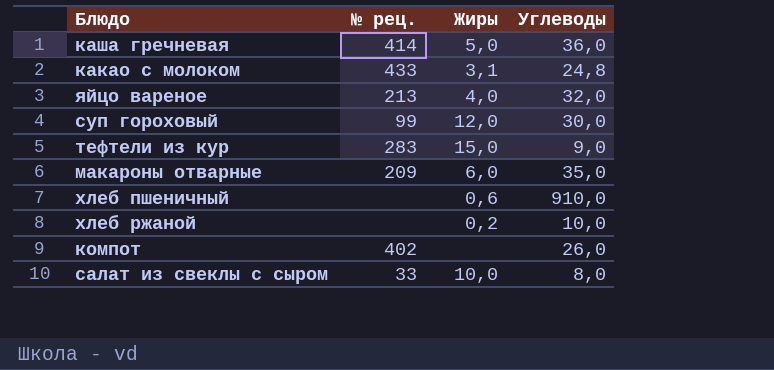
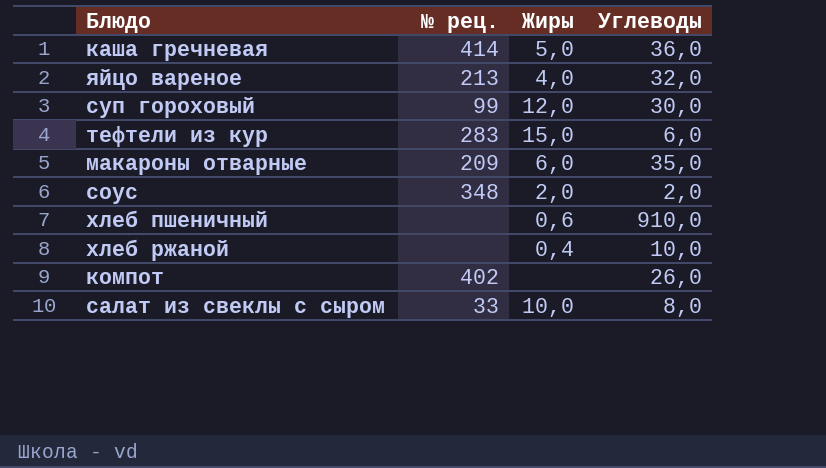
row какао с молоком: 433 | 3,1 | 24,8 -> none
тефтели из кур | Углеводы: 9,0 -> 6,0
row соус: none -> 348 | 2,0 | 2,0
хлеб ржаной | Жиры: 0,2 -> 0,4

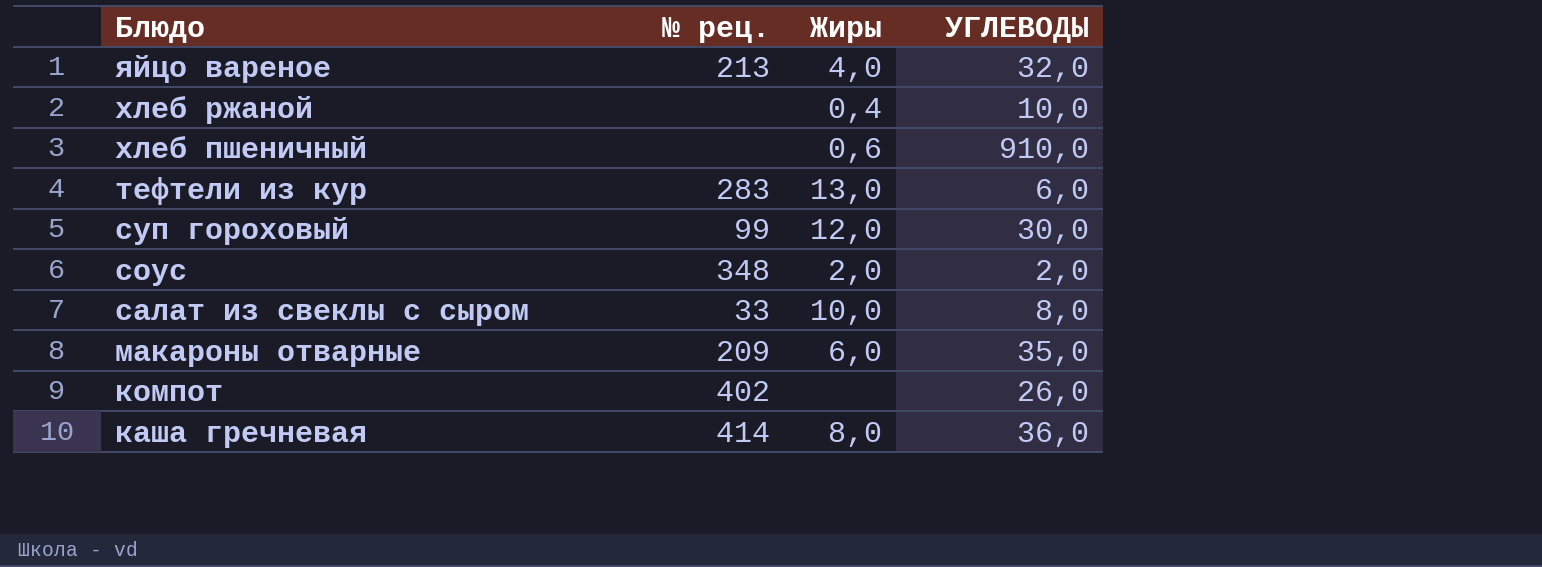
row order: none -> Блюдо descending
column name: Углеводы -> УГЛЕВОДЫ
тефтели из кур | Жиры: 15,0 -> 13,0
каша гречневая | Жиры: 5,0 -> 8,0

